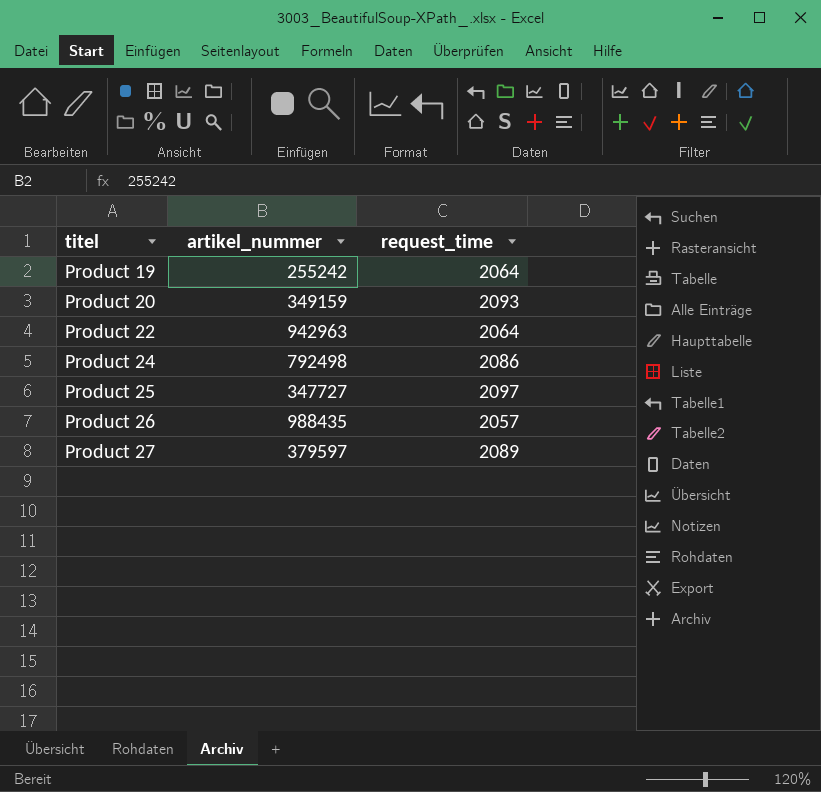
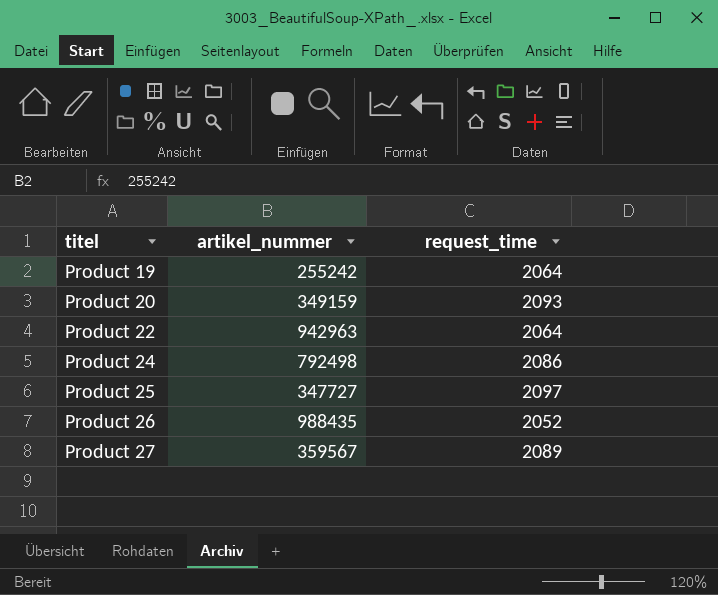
Product 26 | request_time: 2057 -> 2052
Product 27 | artikel_nummer: 379597 -> 359567

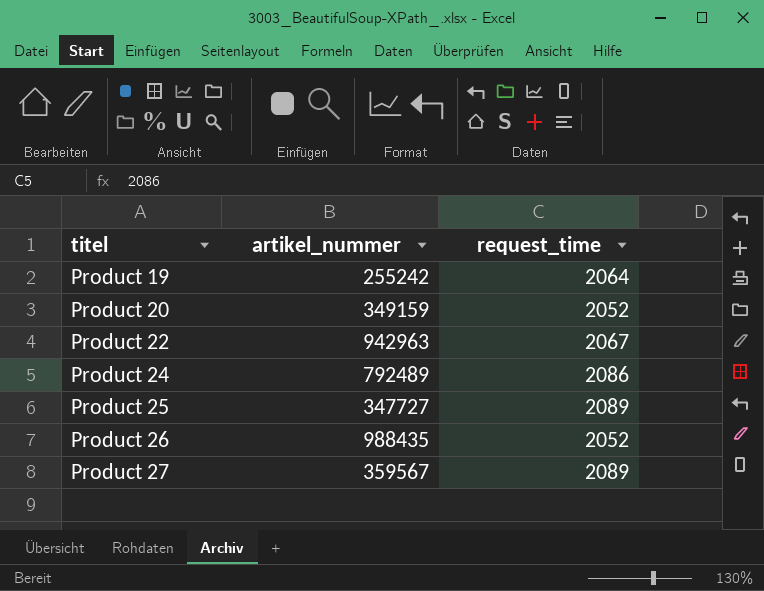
Product 20 | request_time: 2093 -> 2052
Product 22 | request_time: 2064 -> 2067
Product 24 | artikel_nummer: 792498 -> 792489
Product 25 | request_time: 2097 -> 2089

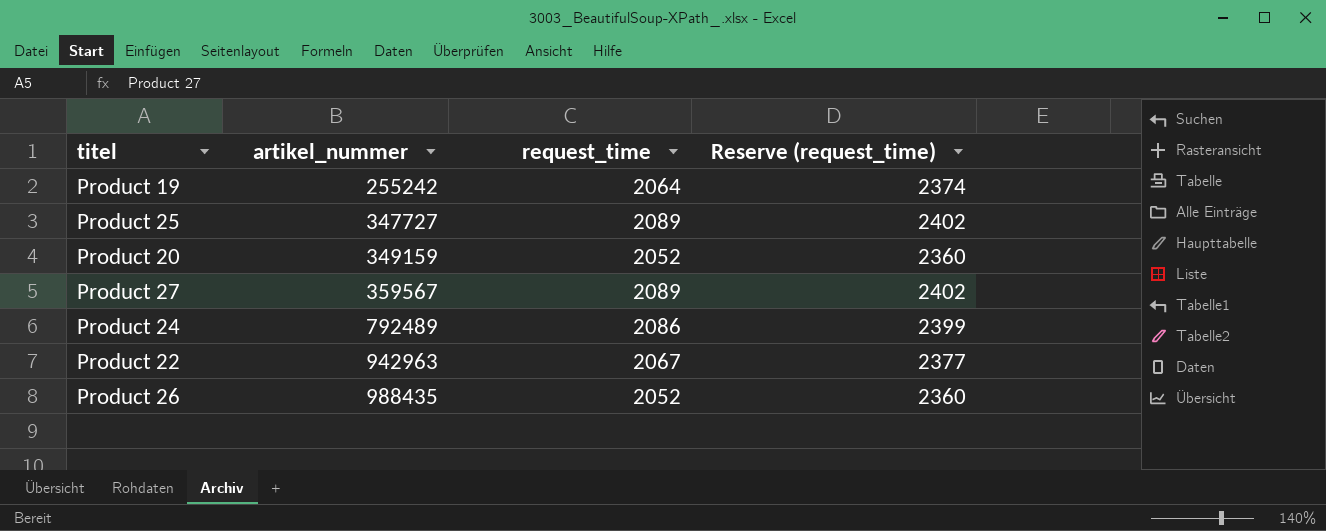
row order: titel ascending -> artikel_nummer ascending
column Reserve (request_time) | formula: none -> [request_time] * 1.15

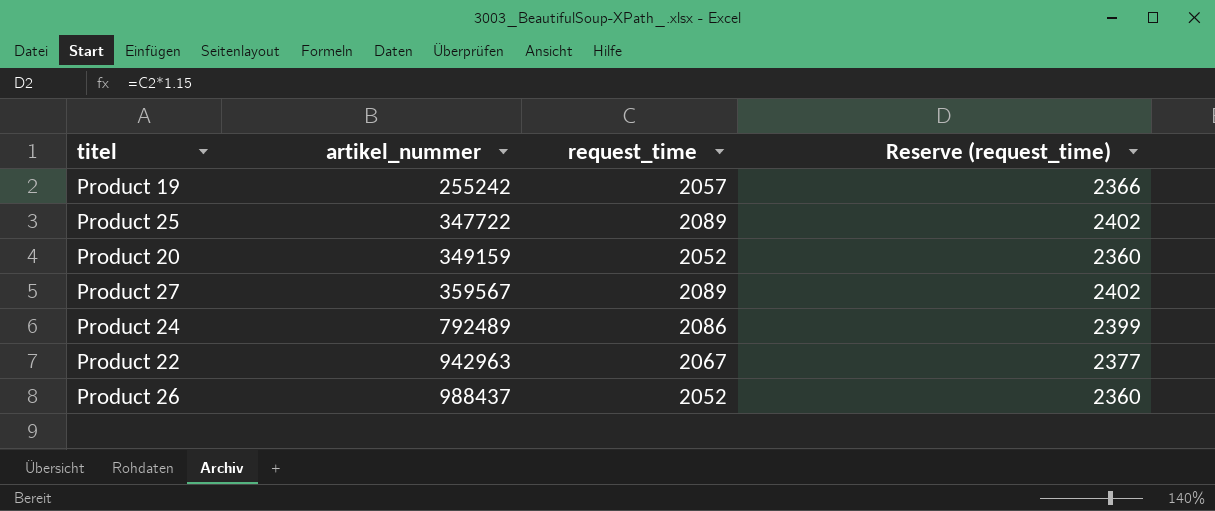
Product 19 | request_time: 2064 -> 2057
Product 19 | Reserve (request_time): 2374 -> 2366
Product 25 | artikel_nummer: 347727 -> 347722
Product 26 | artikel_nummer: 988435 -> 988437

